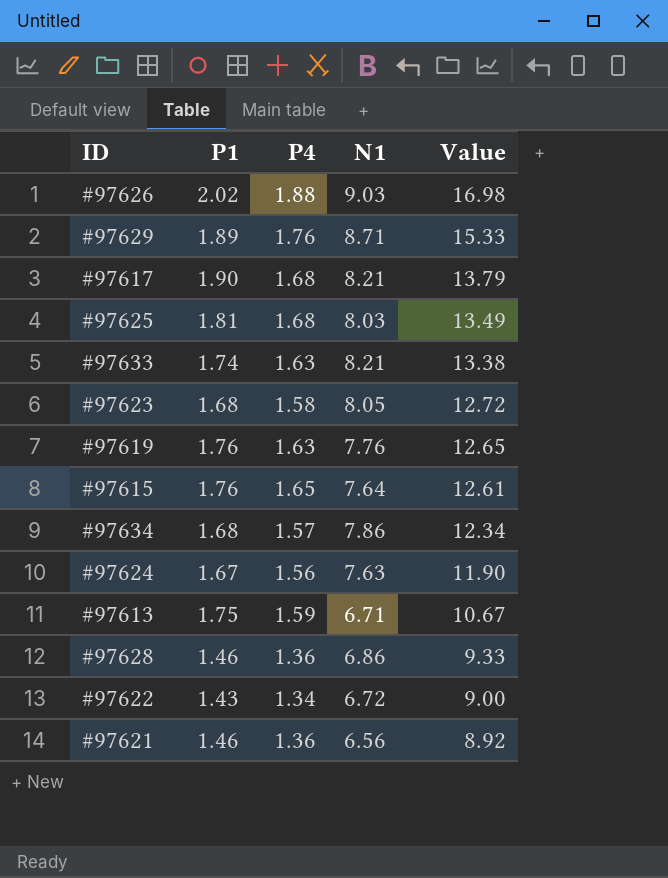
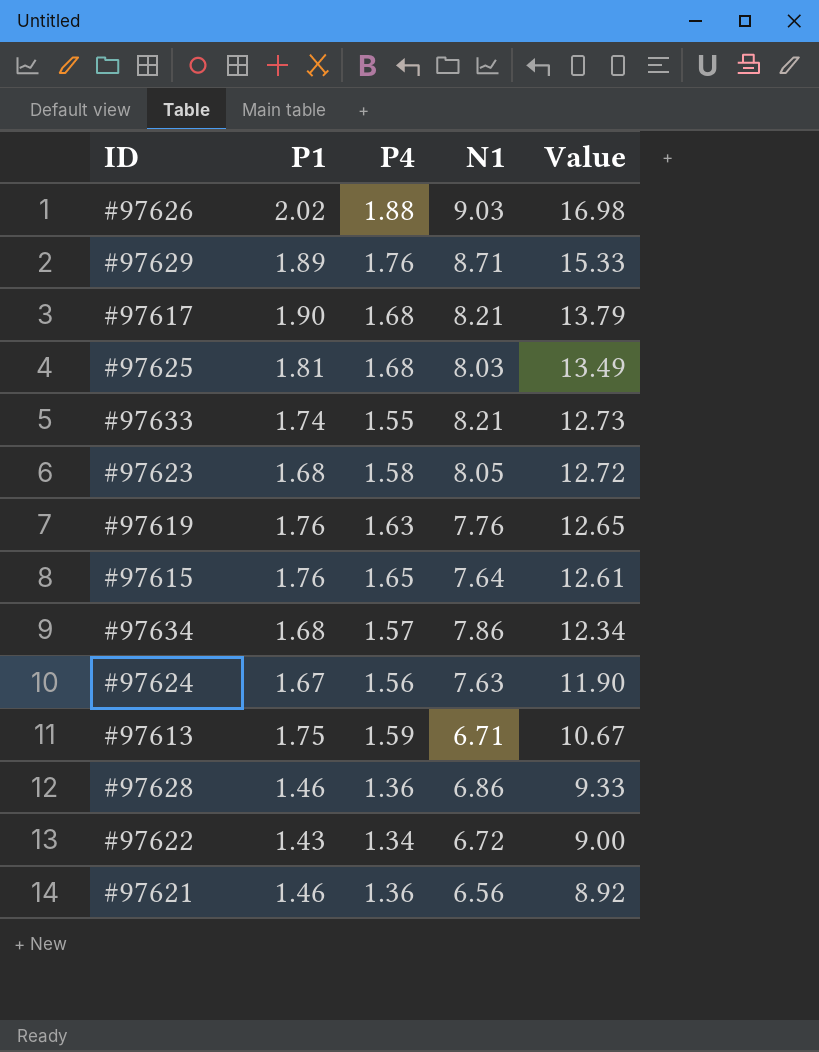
#97633 | P4: 1.63 -> 1.55
#97633 | Value: 13.38 -> 12.73

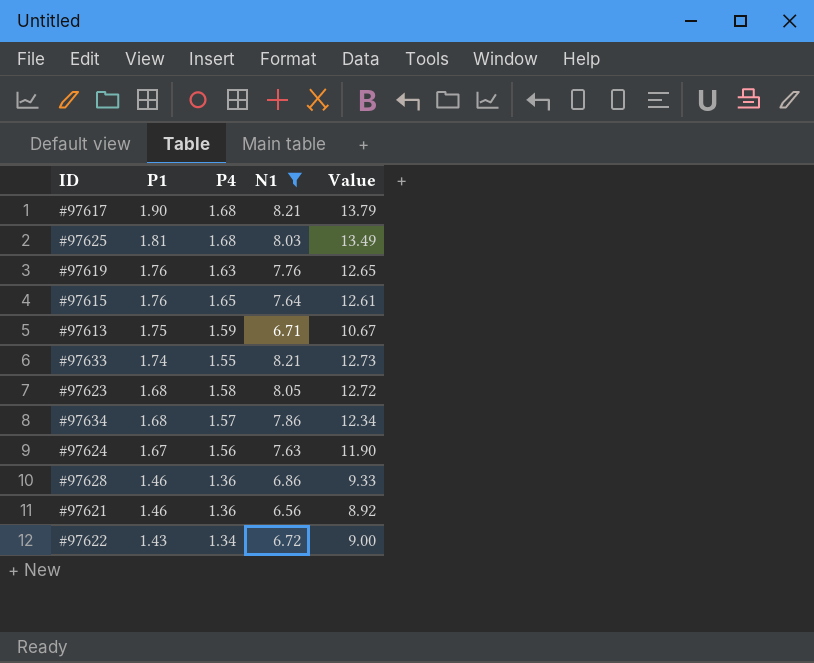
filter: none -> N1 <= 8.21
row order: Value descending -> P1 descending

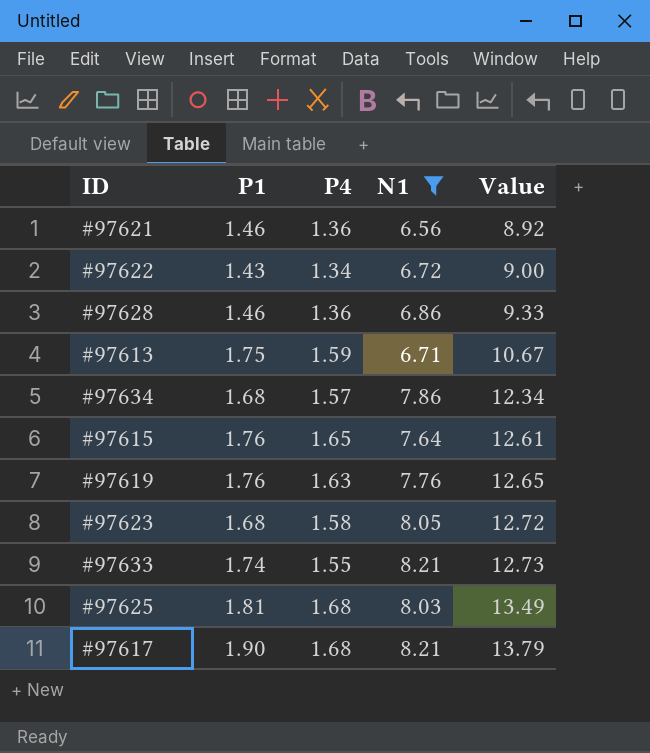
row order: P1 descending -> Value ascending
row #97624: 1.67 | 1.56 | 7.63 | 11.90 -> none

